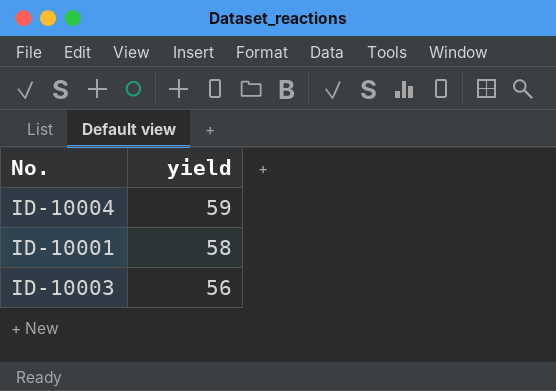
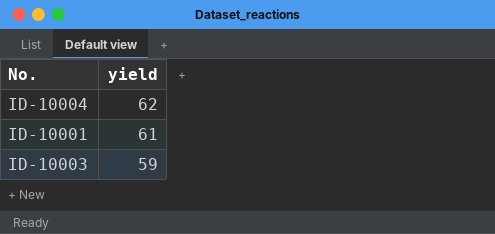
ID-10004 | yield: 59 -> 62
ID-10001 | yield: 58 -> 61
ID-10003 | yield: 56 -> 59

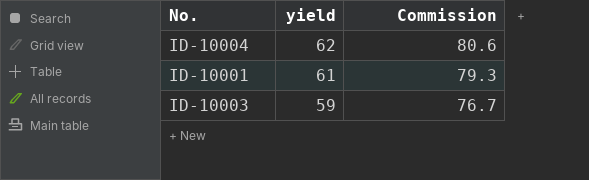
column Commission | formula: none -> [yield] * 1.3

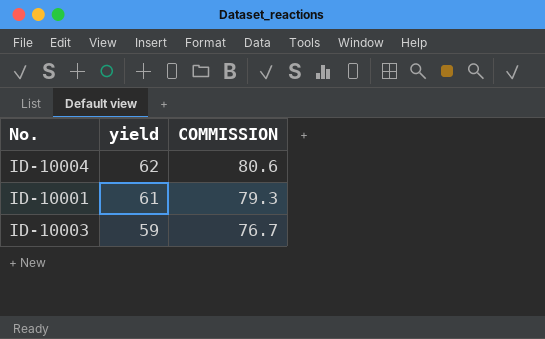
column name: Commission -> COMMISSION

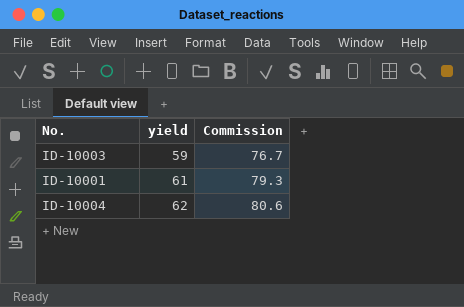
row order: yield descending -> yield ascending
column name: COMMISSION -> Commission

